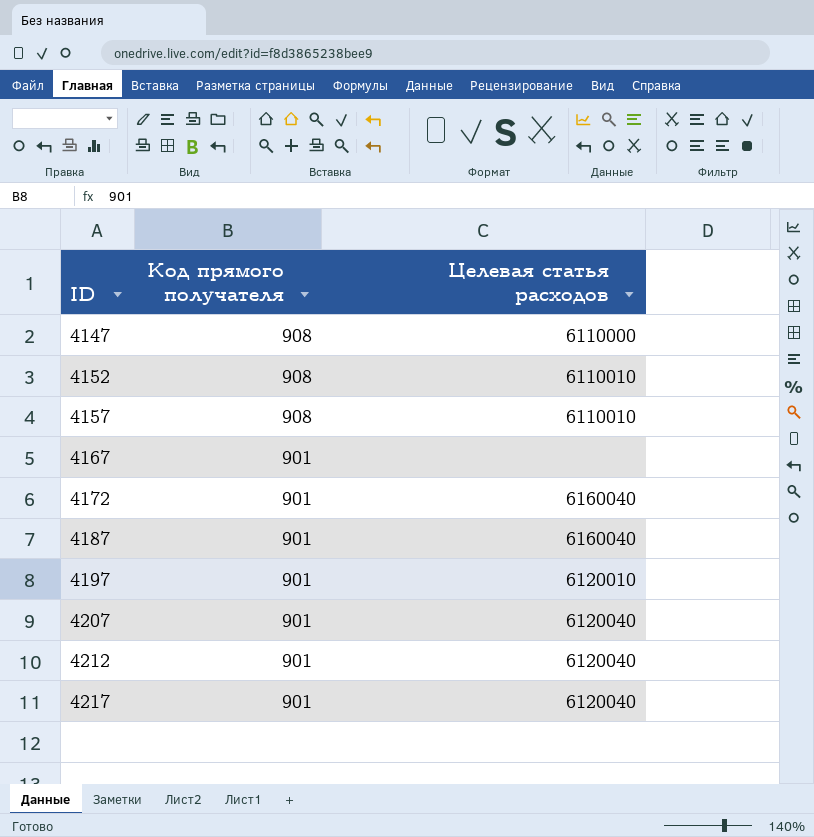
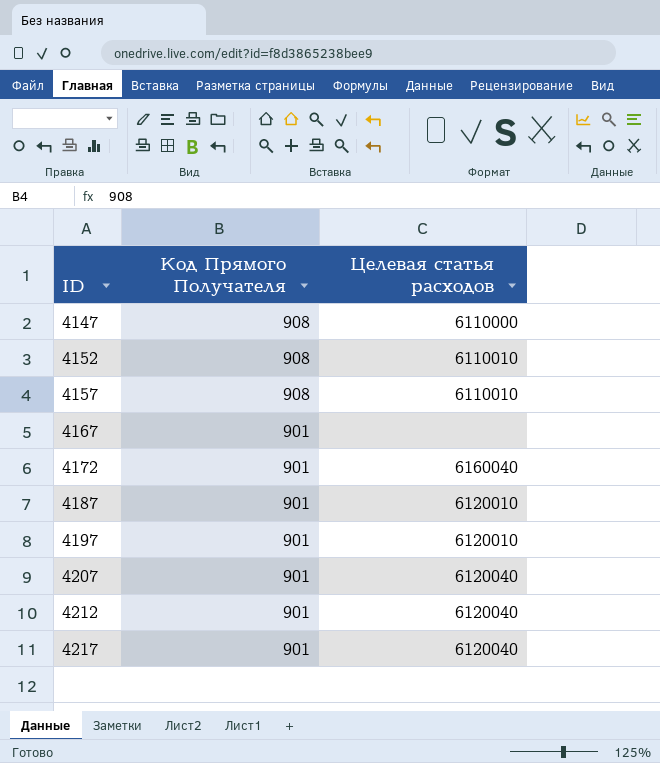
column name: Код прямого получателя -> Код Прямого Получателя
4187 | Целевая статья расходов: 6160040 -> 6120010

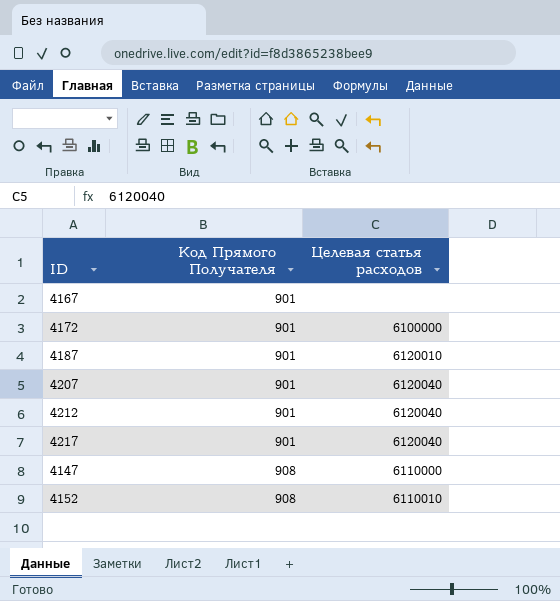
row order: ID ascending -> Код Прямого Получателя ascending
row 4157: 908 | 6110010 -> none
row 4197: 901 | 6120010 -> none
4172 | Целевая статья расходов: 6160040 -> 6100000

